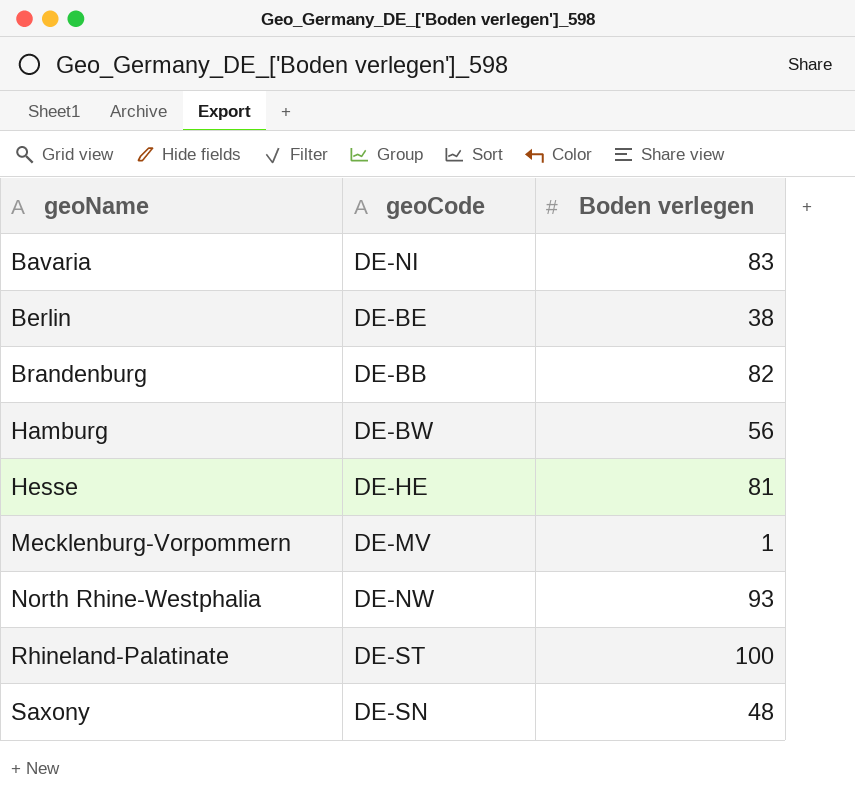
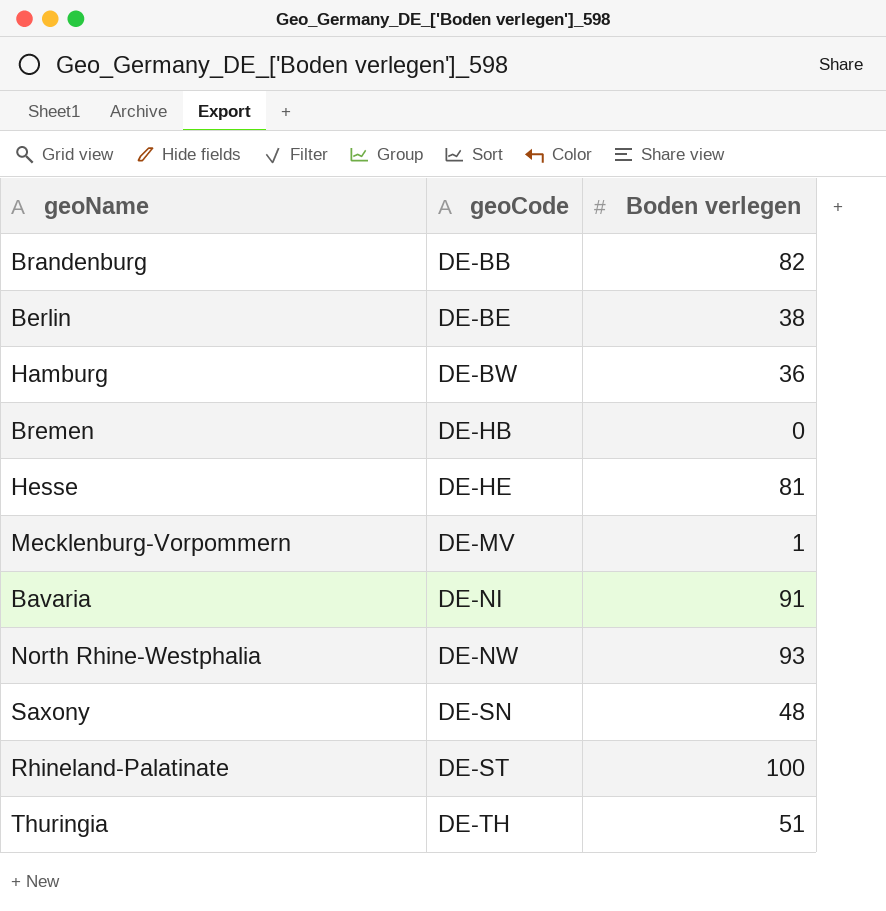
row order: geoName ascending -> geoCode ascending
Hamburg | Boden verlegen: 56 -> 36
row Bremen: none -> DE-HB | 0
Bavaria | Boden verlegen: 83 -> 91
row Thuringia: none -> DE-TH | 51

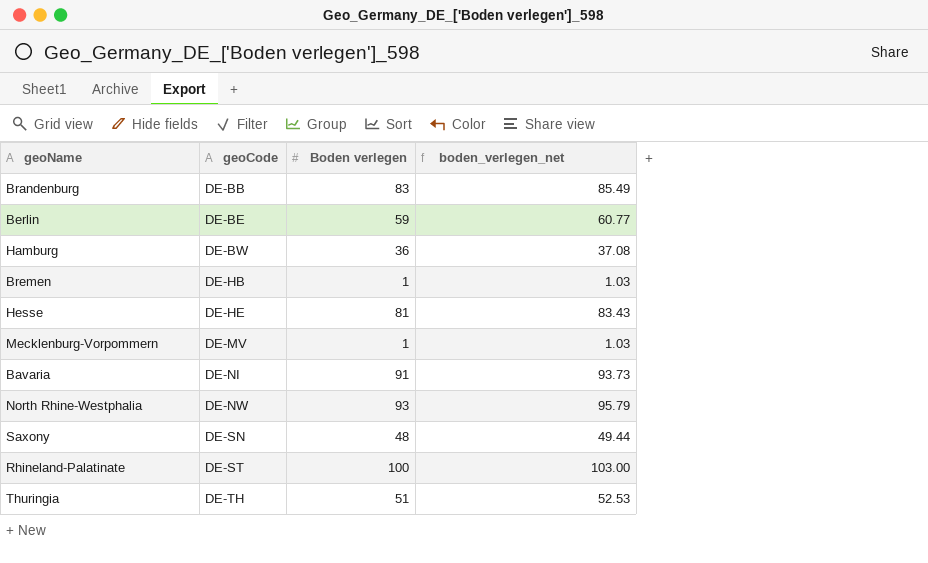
column boden_verlegen_net | formula: none -> [Boden verlegen] * 1.03
Brandenburg | Boden verlegen: 82 -> 83
Berlin | Boden verlegen: 38 -> 59
Bremen | Boden verlegen: 0 -> 1

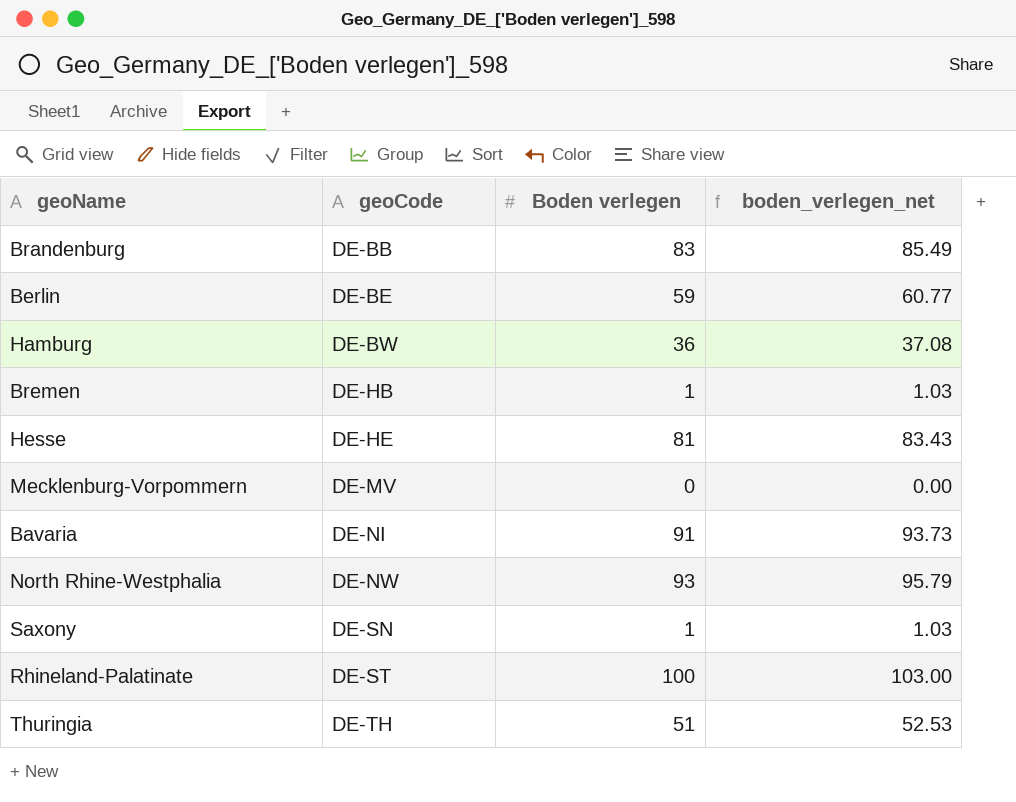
Mecklenburg-Vorpommern | Boden verlegen: 1 -> 0
Mecklenburg-Vorpommern | boden_verlegen_net: 1.03 -> 0.00
Saxony | Boden verlegen: 48 -> 1
Saxony | boden_verlegen_net: 49.44 -> 1.03

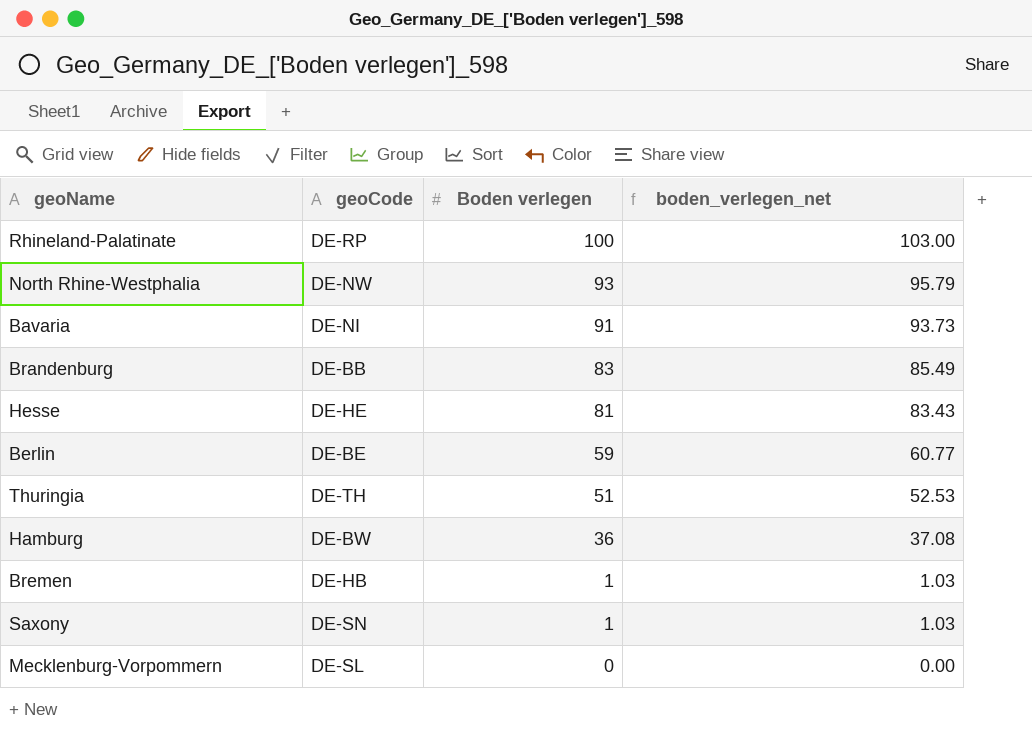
row order: geoCode ascending -> Boden verlegen descending
Rhineland-Palatinate | geoCode: DE-ST -> DE-RP
Mecklenburg-Vorpommern | geoCode: DE-MV -> DE-SL

